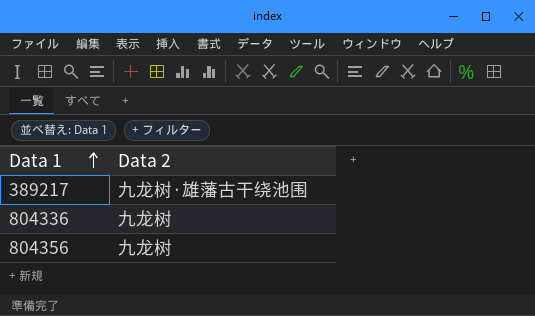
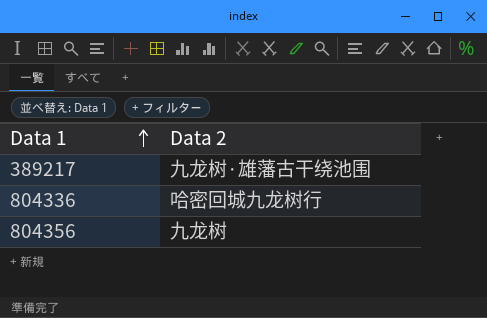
804336 | Data 2: 九龙树 -> 哈密回城九龙树行

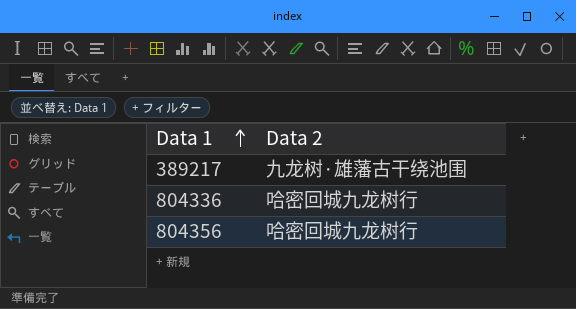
804356 | Data 2: 九龙树 -> 哈密回城九龙树行

